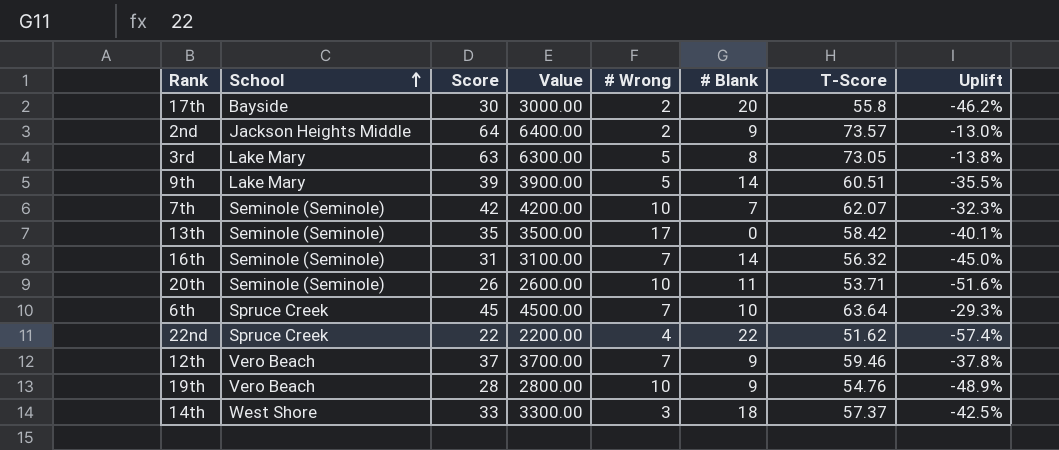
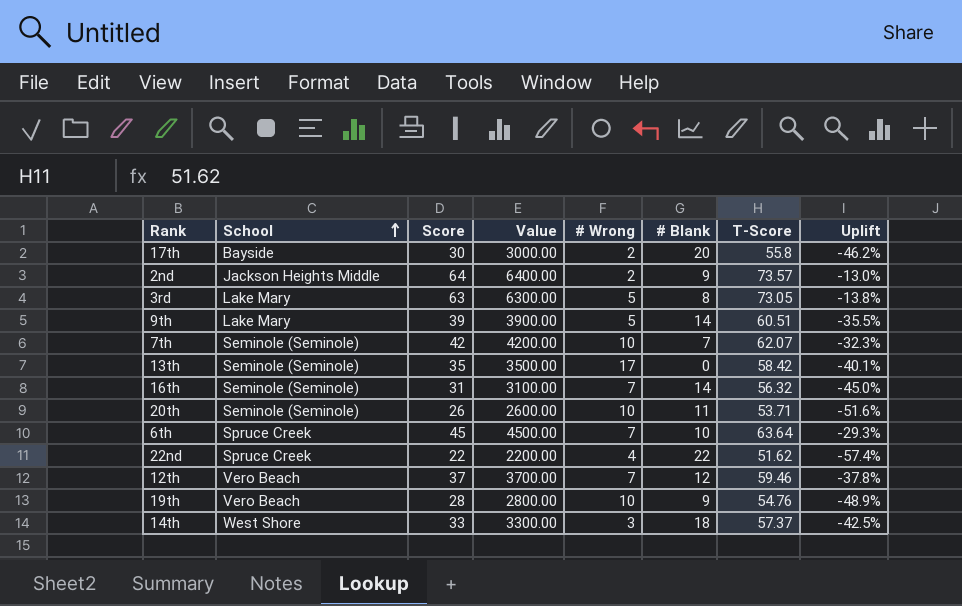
12th | # Blank: 9 -> 12

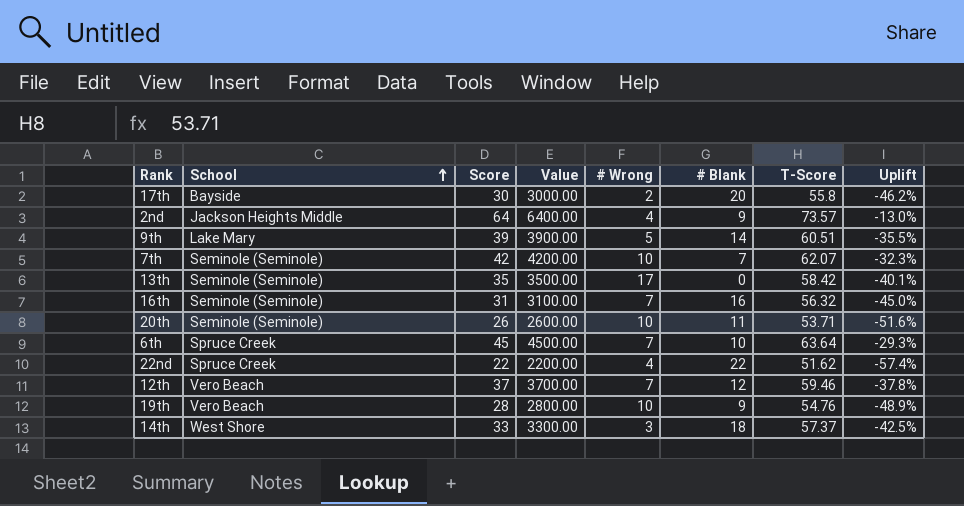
row 3rd: Lake Mary | 63 | 6300.00 | 5 | 8 | 73.05 | -13.8% -> none
2nd | # Wrong: 2 -> 4
16th | # Blank: 14 -> 16

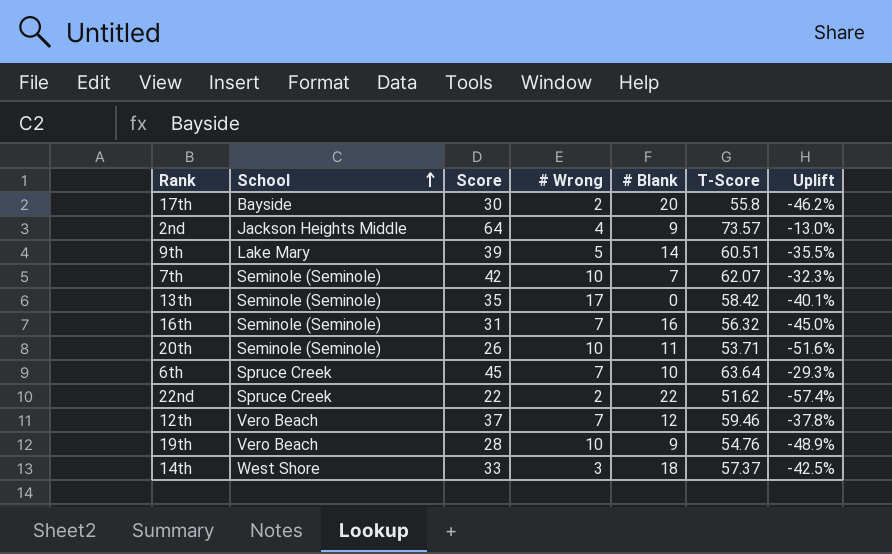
column Value | formula: [Score] * 100 -> none
22nd | # Wrong: 4 -> 2

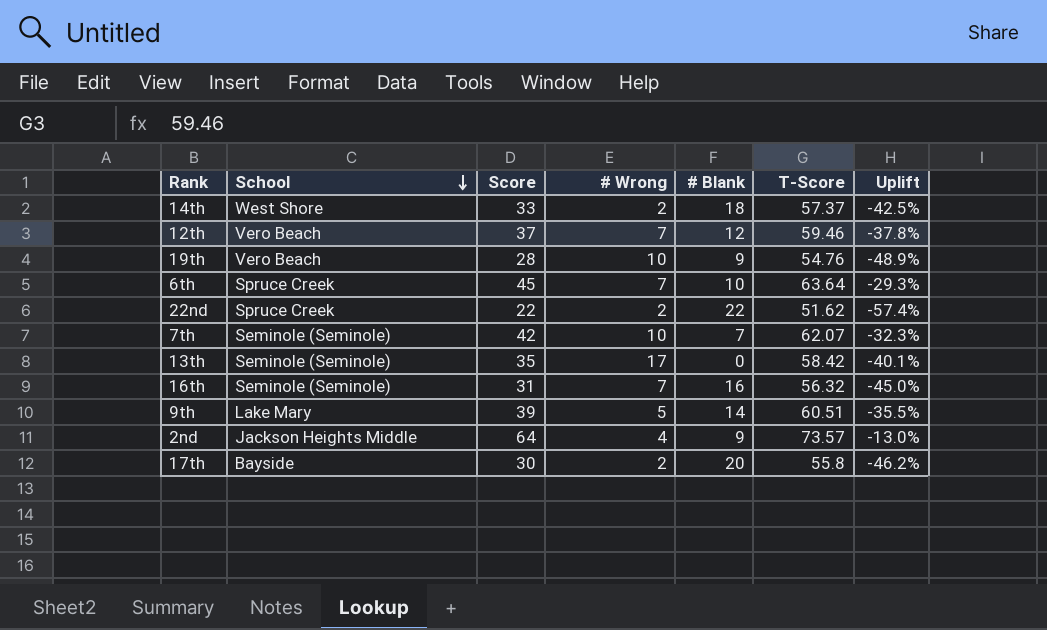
row order: School ascending -> School descending
row 20th: Seminole (Seminole) | 26 | 10 | 11 | 53.71 | -51.6% -> none
14th | # Wrong: 3 -> 2

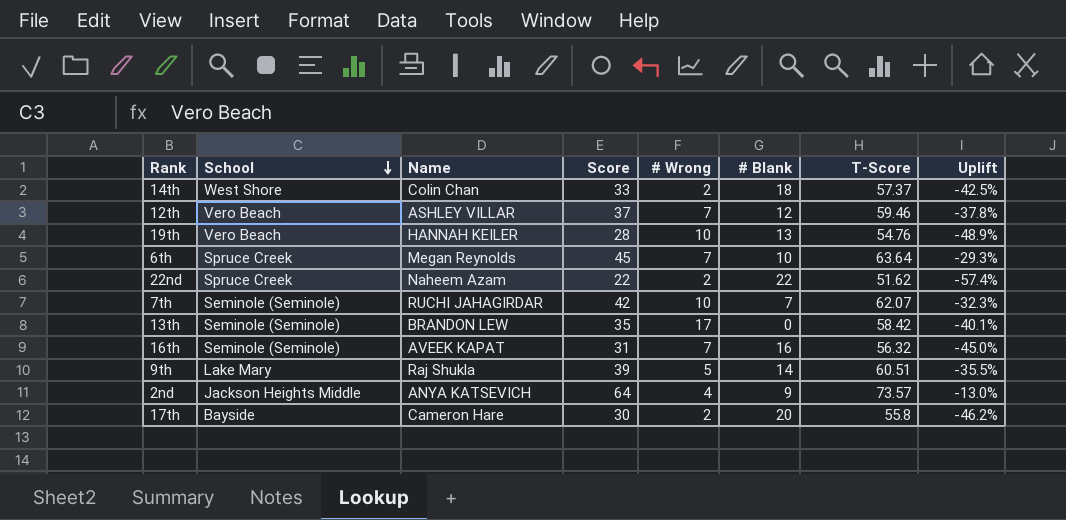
column Name | position: none -> 3
19th | # Blank: 9 -> 13

